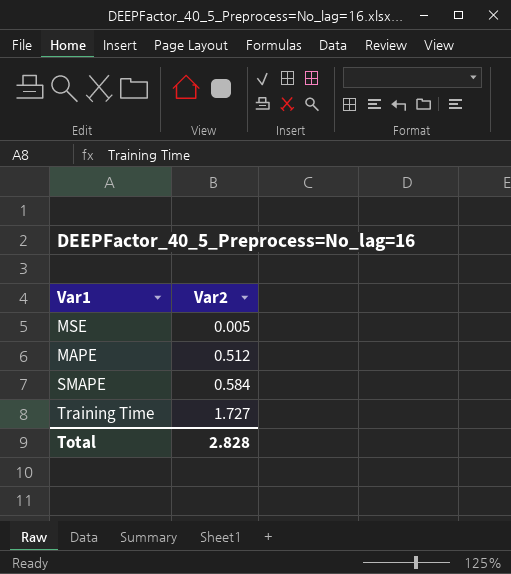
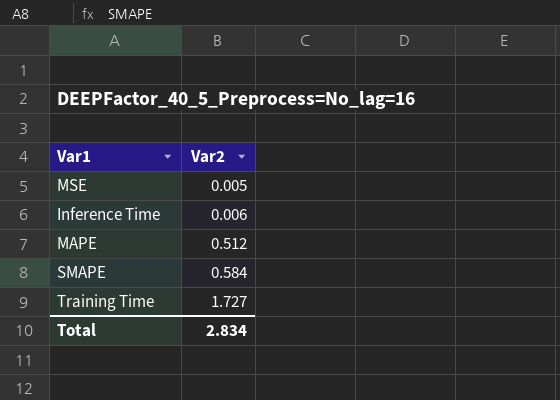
row Inference Time: none -> 0.006
Total | Var2: 2.828 -> 2.834

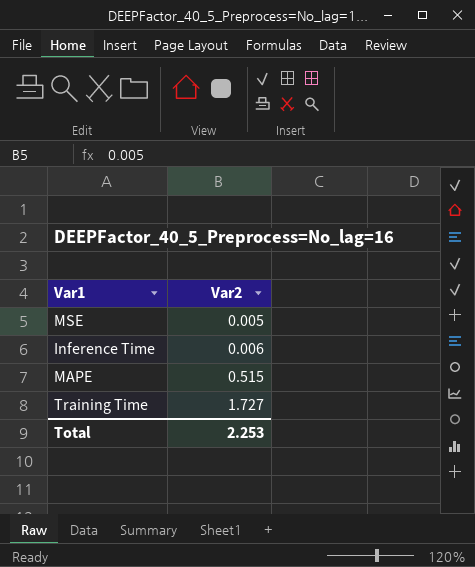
row SMAPE: 0.584 -> none
MAPE | Var2: 0.512 -> 0.515
Total | Var2: 2.834 -> 2.253

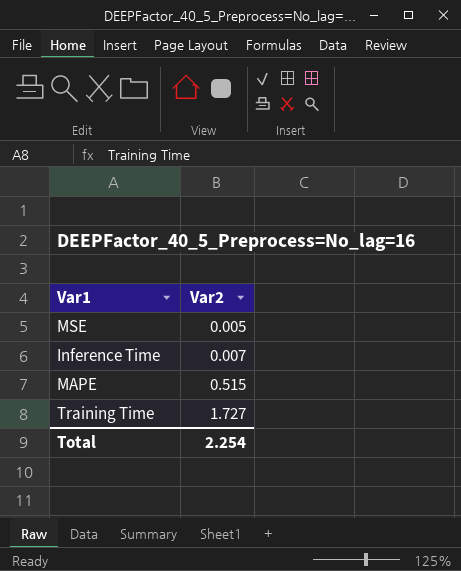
Inference Time | Var2: 0.006 -> 0.007
Total | Var2: 2.253 -> 2.254

